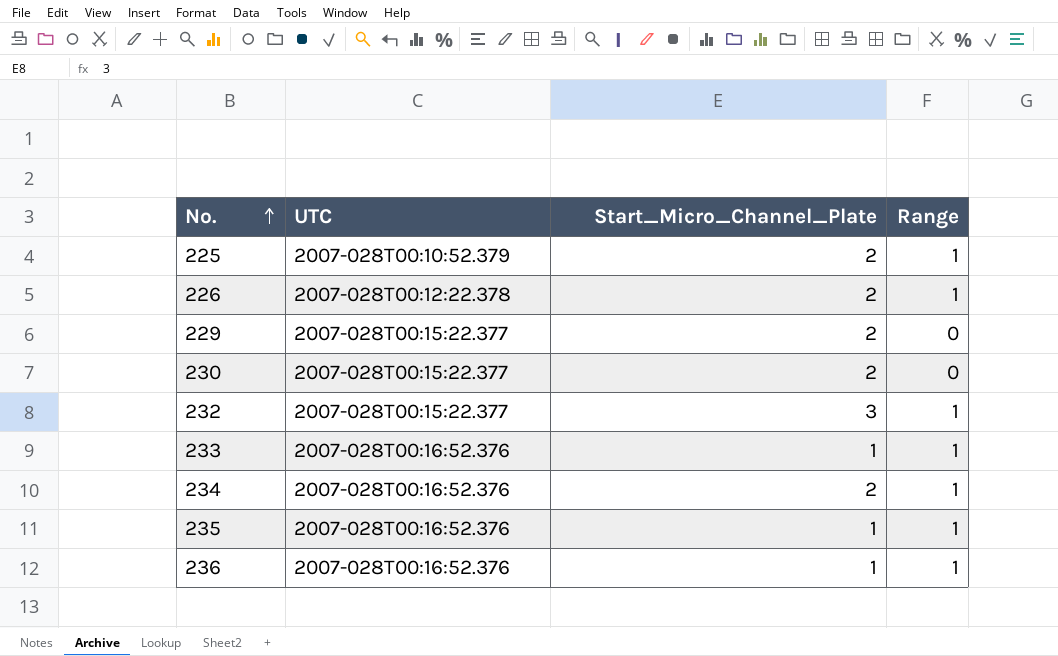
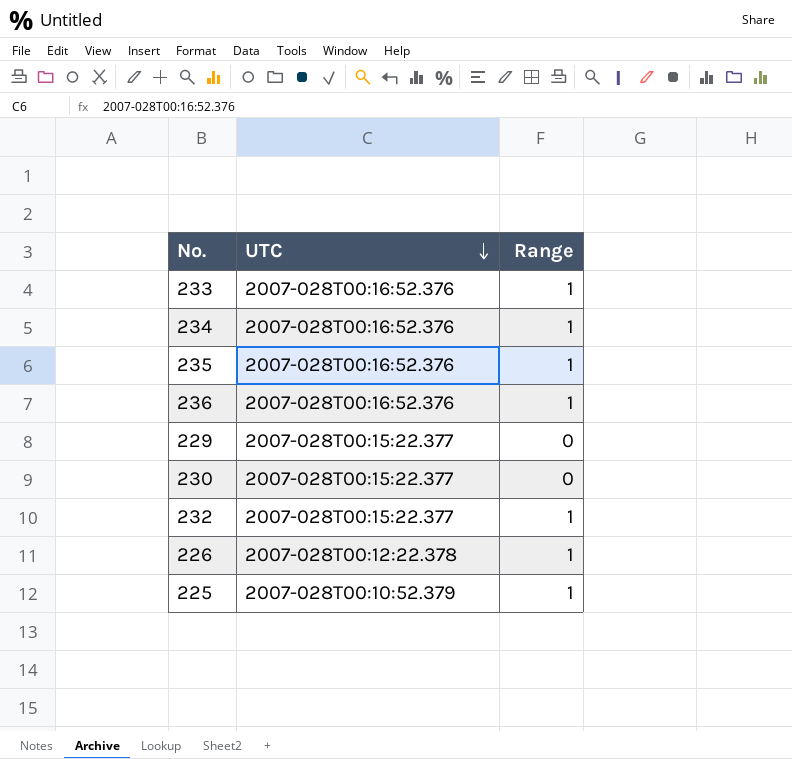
row order: No. ascending -> UTC descending
column Start_Micro_Channel_Plate | position: 3 -> none

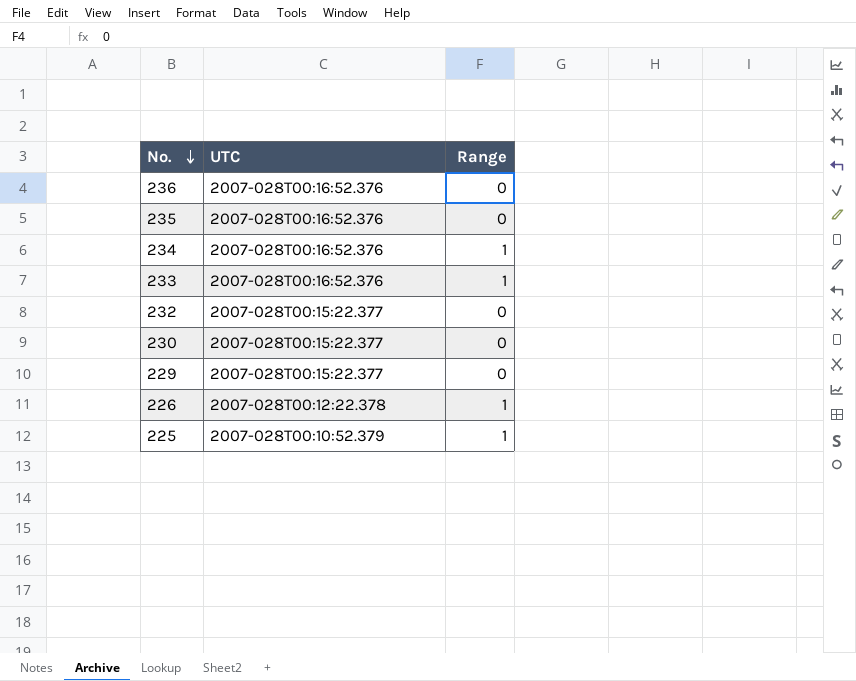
row order: UTC descending -> No. descending
236 | Range: 1 -> 0
235 | Range: 1 -> 0
232 | Range: 1 -> 0

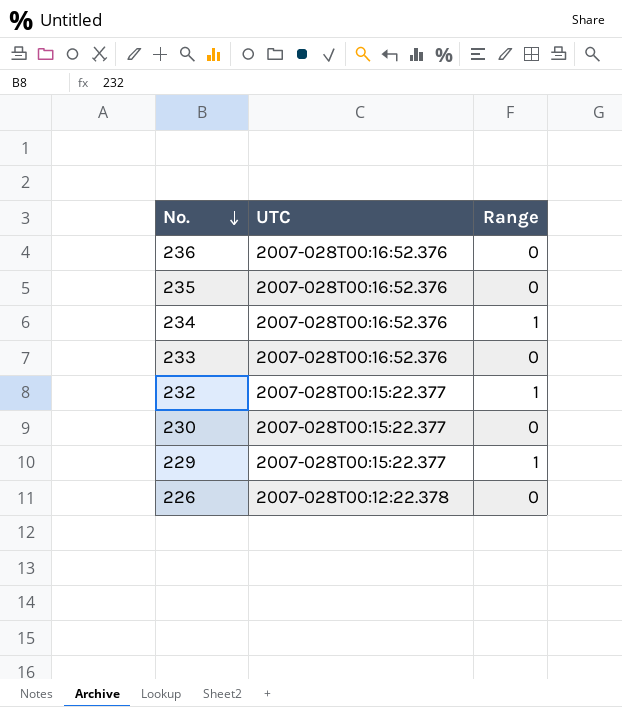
row 225: 2007-028T00:10:52.379 | 1 -> none
233 | Range: 1 -> 0
232 | Range: 0 -> 1
229 | Range: 0 -> 1
226 | Range: 1 -> 0

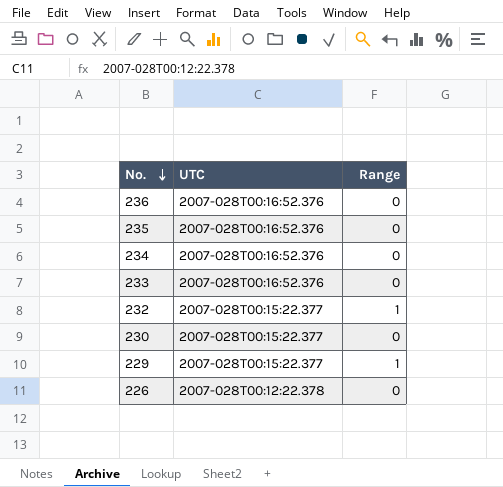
234 | Range: 1 -> 0

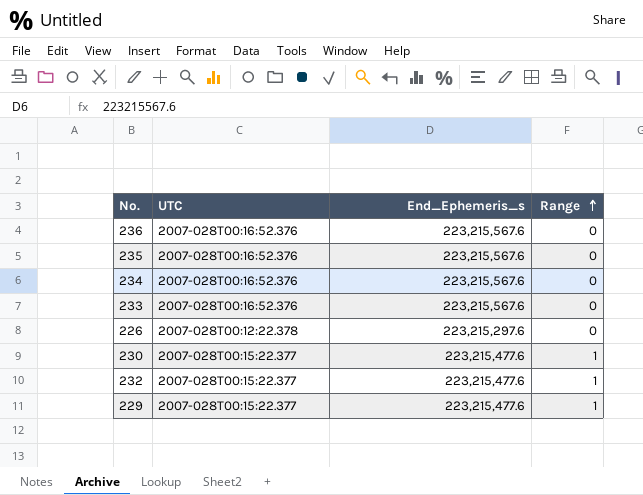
row order: No. descending -> Range ascending
column End_Ephemeris_s | position: none -> 3
230 | Range: 0 -> 1

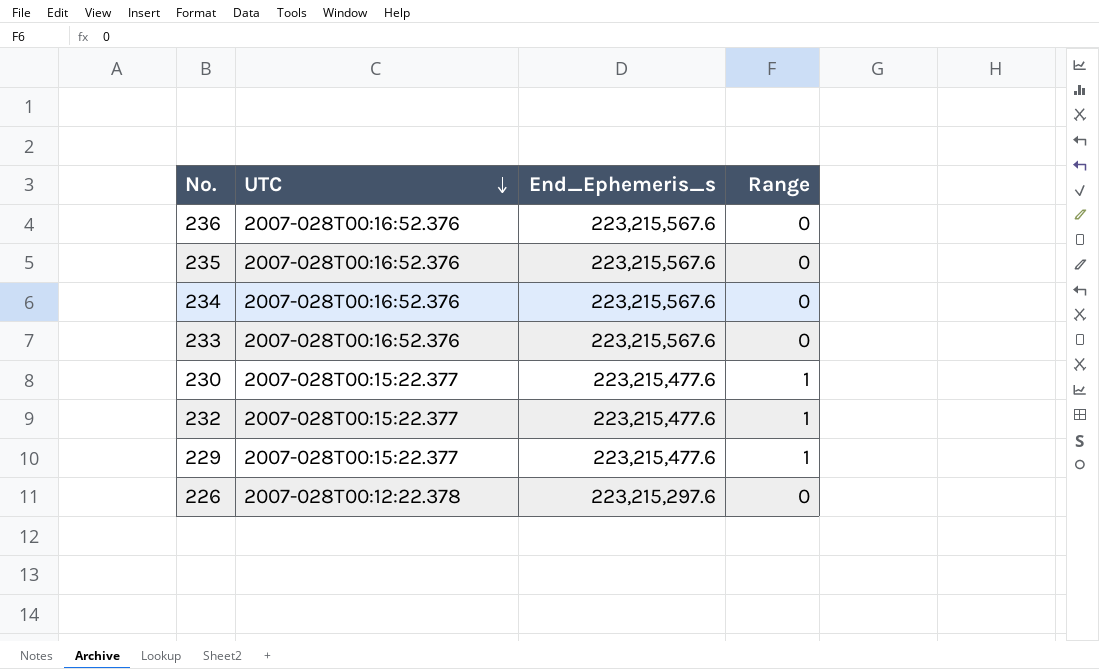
row order: Range ascending -> UTC descending

